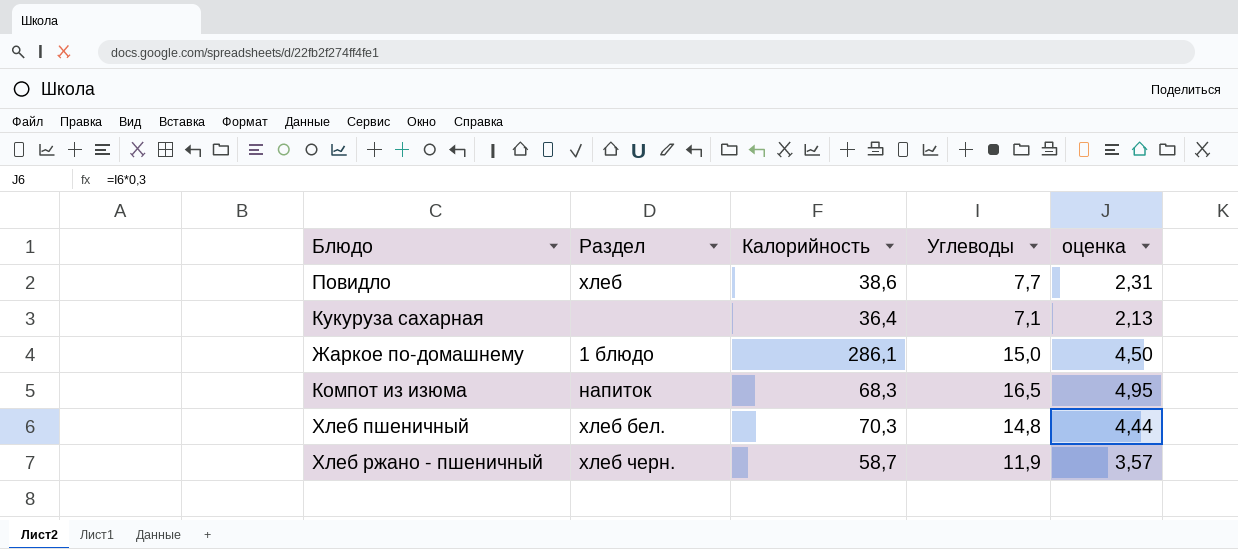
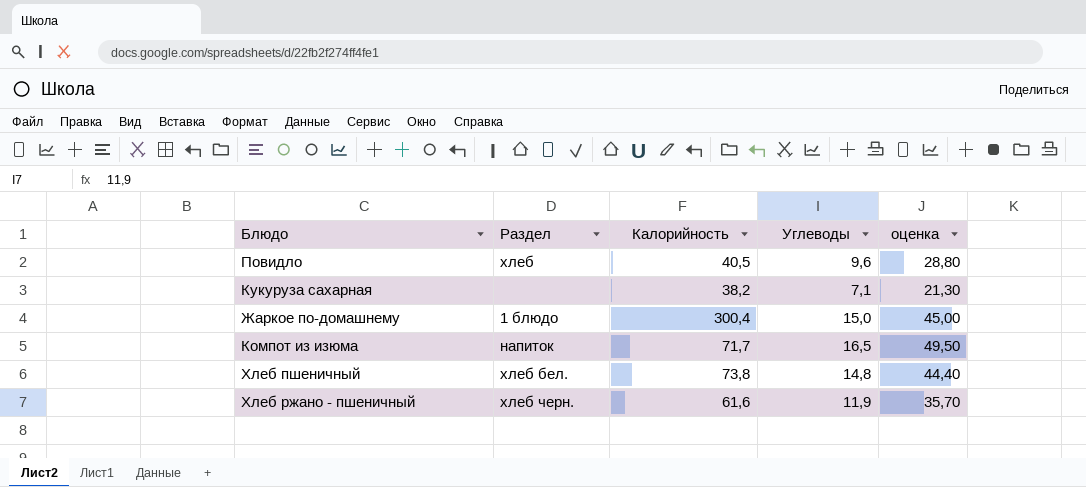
column оценка | formula: [Углеводы] * 0,3 -> [Углеводы] * 3
Повидло | Калорийность: 38,6 -> 40,5
Повидло | Углеводы: 7,7 -> 9,6
Кукуруза сахарная | Калорийность: 36,4 -> 38,2
Жаркое по-домашнему | Калорийность: 286,1 -> 300,4
Компот из изюма | Калорийность: 68,3 -> 71,7
Хлеб пшеничный | Калорийность: 70,3 -> 73,8
Хлеб ржано - пшеничный | Калорийность: 58,7 -> 61,6

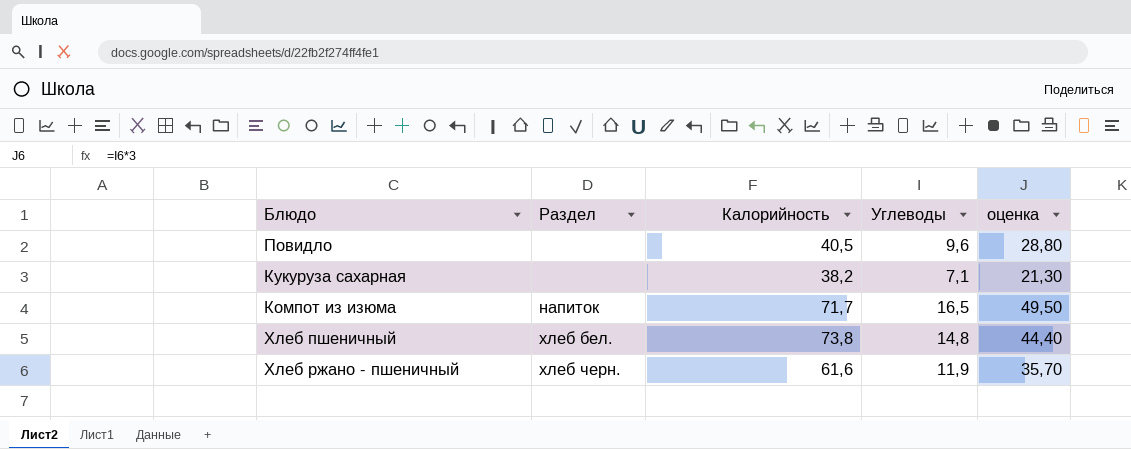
row Жаркое по-домашнему: 1 блюдо | 300,4 | 15,0 | 45,00 -> none
Повидло | Раздел: хлеб -> none

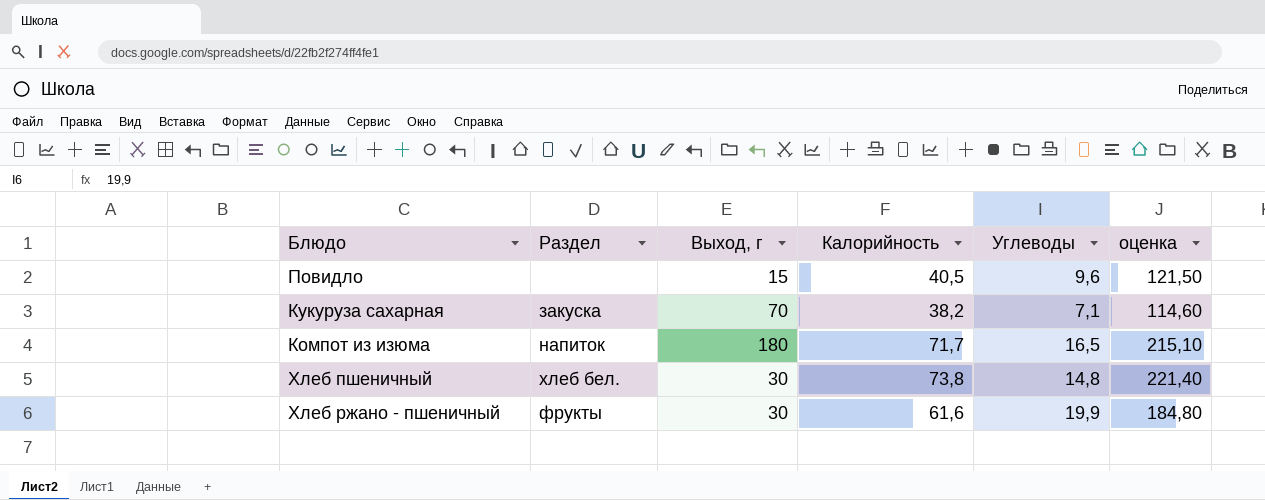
column Выход, г | position: none -> 3
column оценка | formula: [Углеводы] * 3 -> [Калорийность] * 3
Кукуруза сахарная | Раздел: none -> закуска
Хлеб ржано - пшеничный | Раздел: хлеб черн. -> фрукты
Хлеб ржано - пшеничный | Углеводы: 11,9 -> 19,9

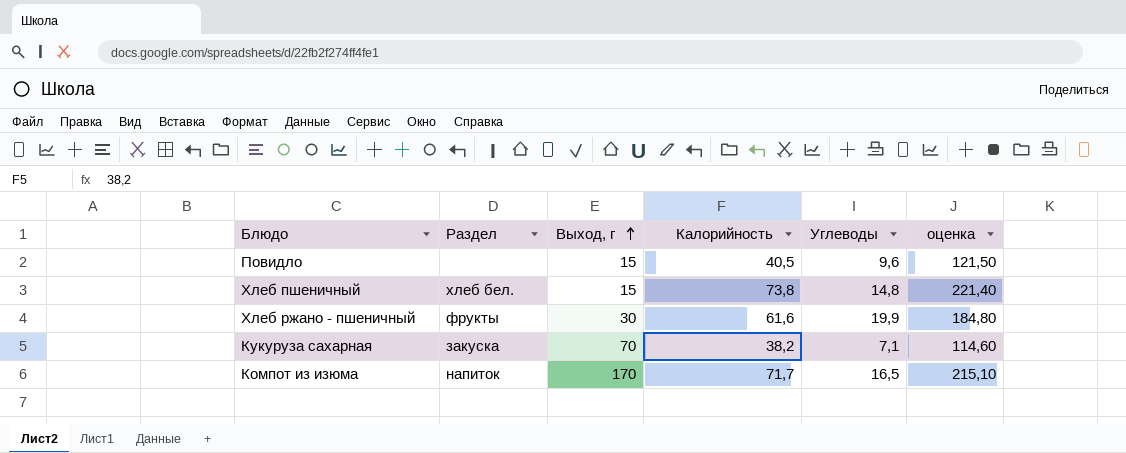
row order: none -> Выход, г ascending
Хлеб пшеничный | Выход, г: 30 -> 15
Компот из изюма | Выход, г: 180 -> 170

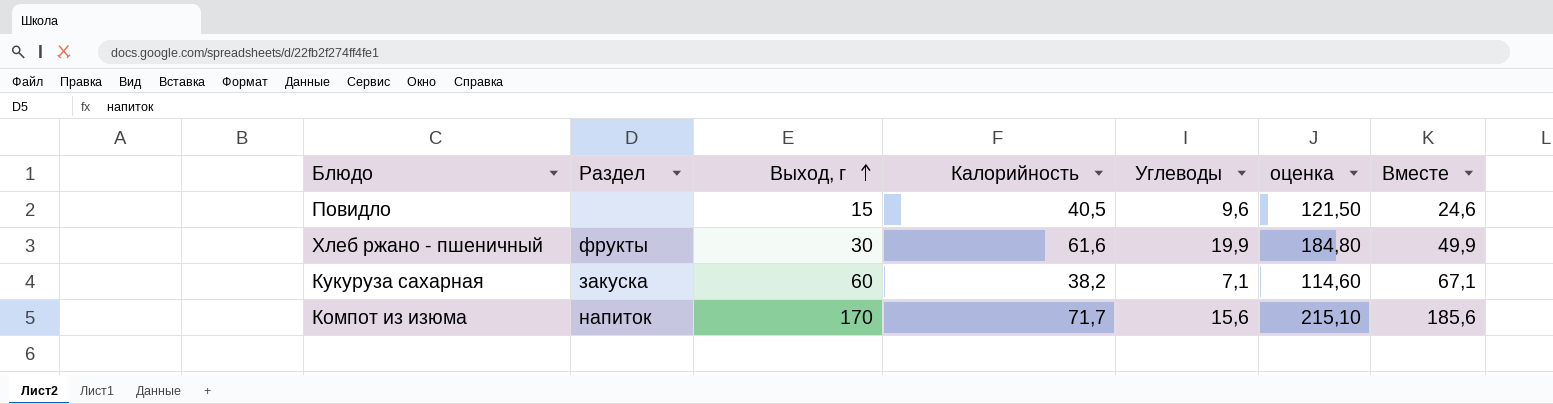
column Вместе | formula: none -> [Выход, г] + [Углеводы]
row Хлеб пшеничный: хлеб бел. | 15 | 73,8 | 14,8 | 221,40 -> none
Кукуруза сахарная | Выход, г: 70 -> 60
Компот из изюма | Углеводы: 16,5 -> 15,6

